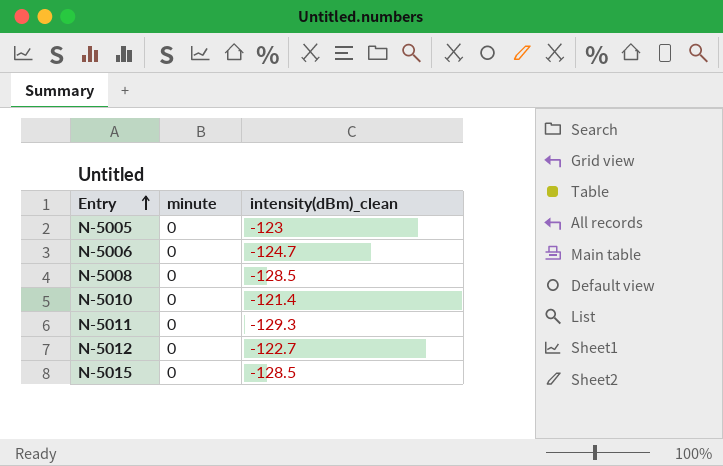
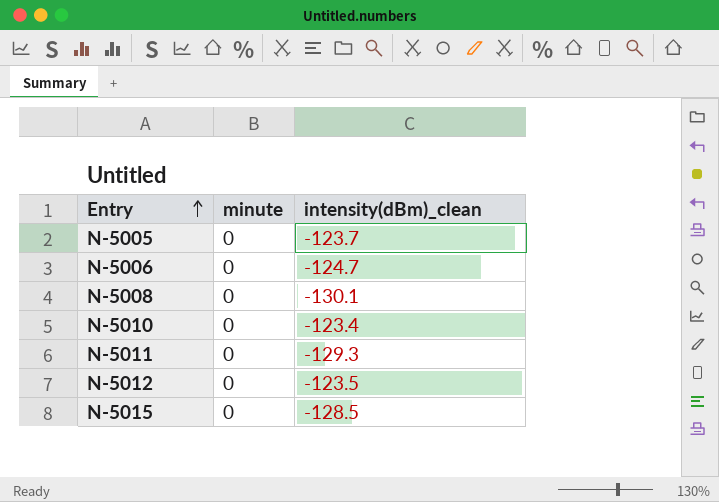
N-5005 | intensity(dBm)_clean: -123 -> -123.7
N-5008 | intensity(dBm)_clean: -128.5 -> -130.1
N-5010 | intensity(dBm)_clean: -121.4 -> -123.4
N-5012 | intensity(dBm)_clean: -122.7 -> -123.5

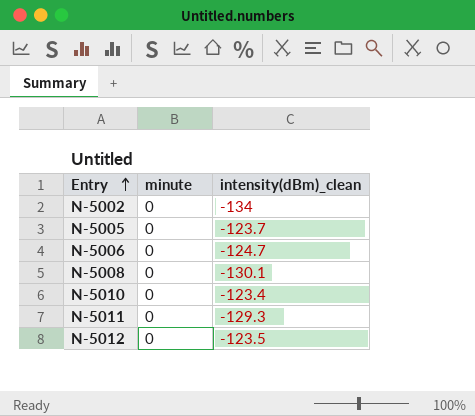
row N-5015: 0 | -128.5 -> none
row N-5002: none -> 0 | -134

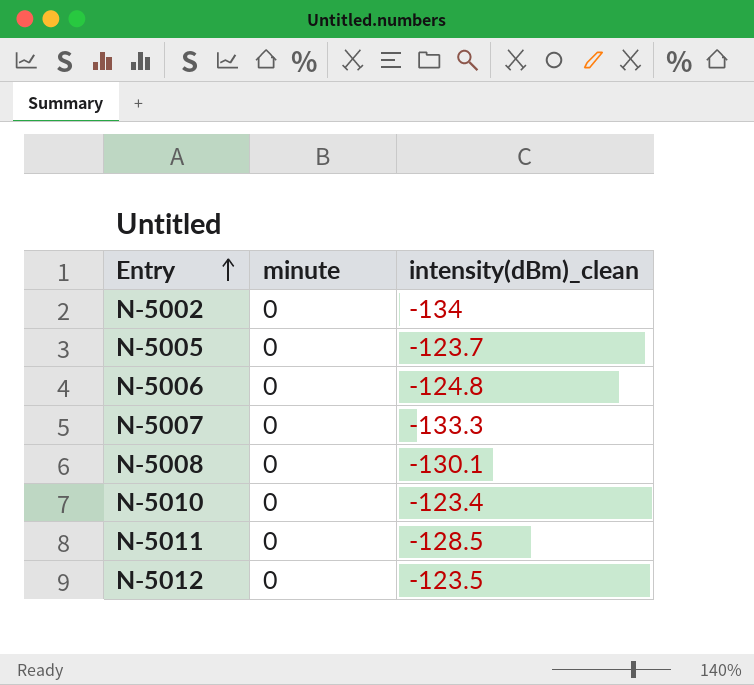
N-5006 | intensity(dBm)_clean: -124.7 -> -124.8
row N-5007: none -> 0 | -133.3
N-5011 | intensity(dBm)_clean: -129.3 -> -128.5

